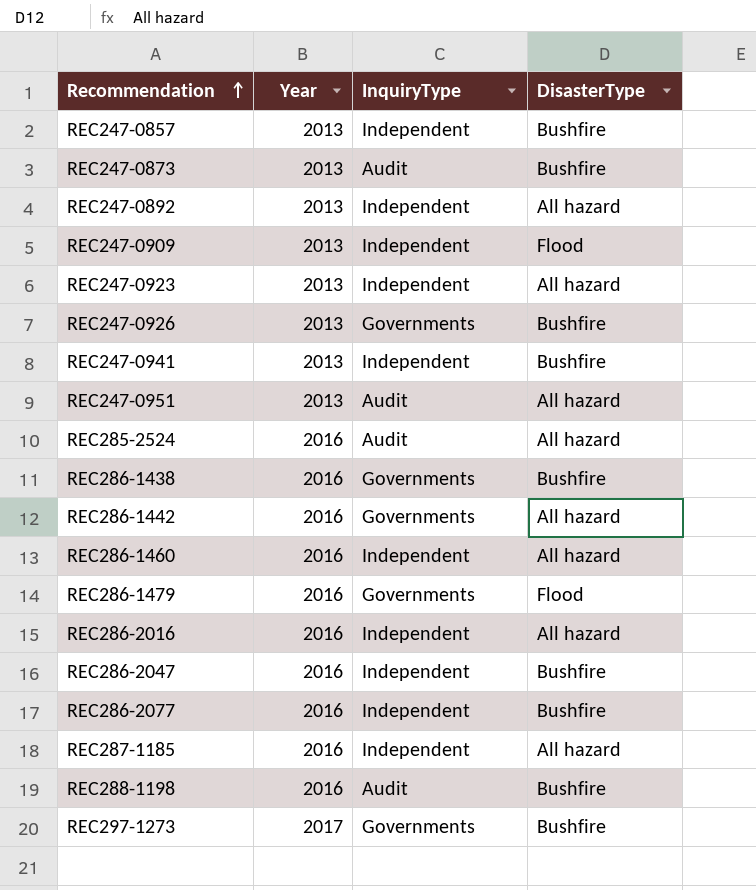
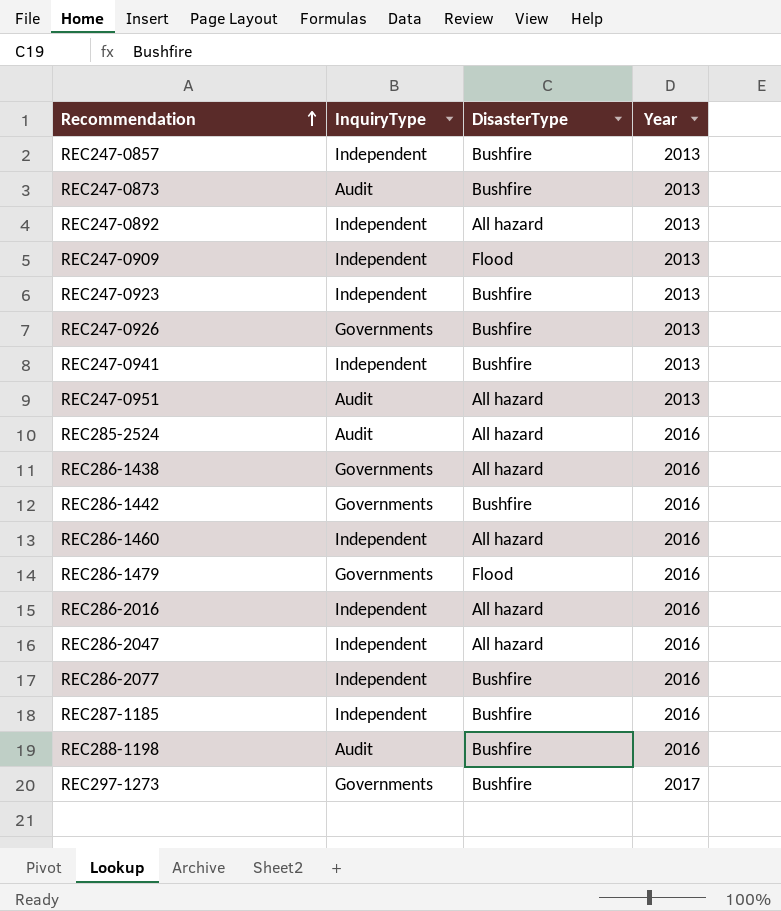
column Year | position: 2 -> 4
REC247-0923 | DisasterType: All hazard -> Bushfire
REC286-1438 | DisasterType: Bushfire -> All hazard
REC286-1442 | DisasterType: All hazard -> Bushfire
REC286-2047 | DisasterType: Bushfire -> All hazard
REC287-1185 | DisasterType: All hazard -> Bushfire

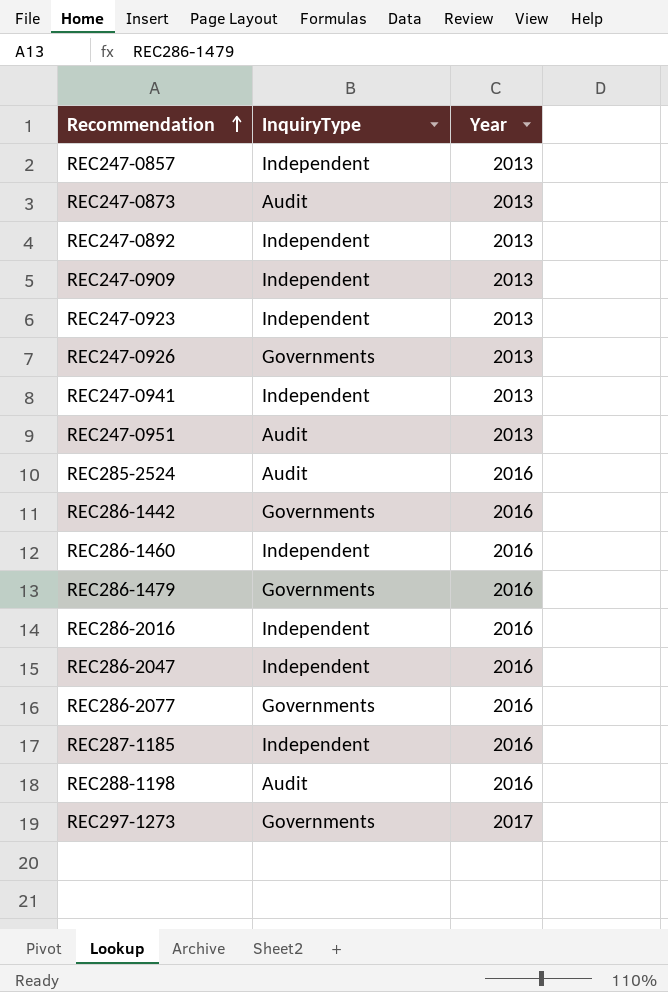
column DisasterType | position: 3 -> none
row REC286-1438: Governments | All hazard | 2016 -> none
REC286-2077 | InquiryType: Independent -> Governments

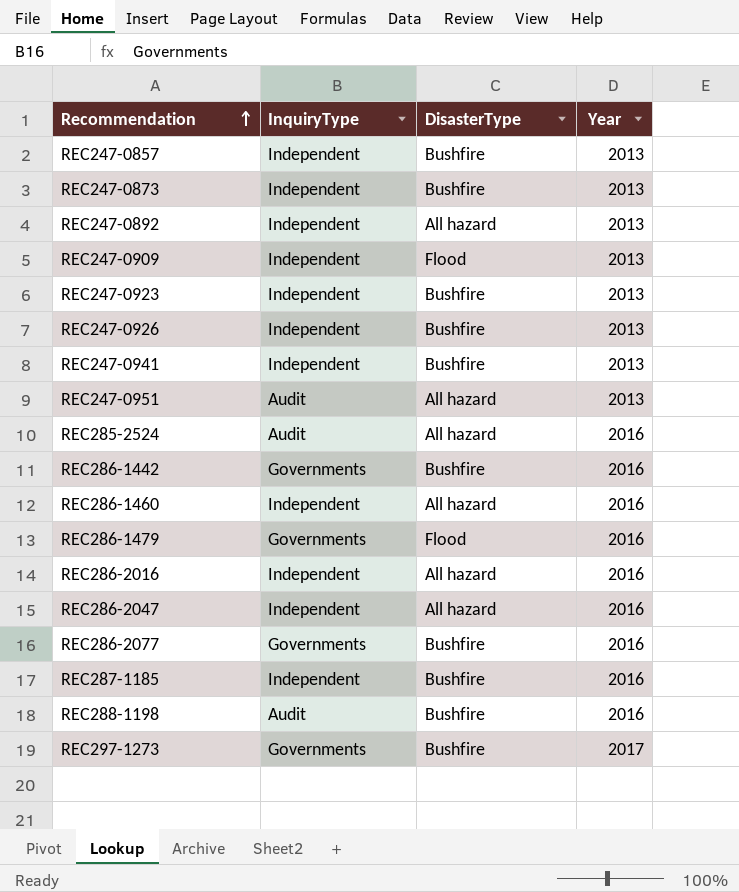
column DisasterType | position: none -> 3
REC247-0873 | InquiryType: Audit -> Independent
REC247-0926 | InquiryType: Governments -> Independent

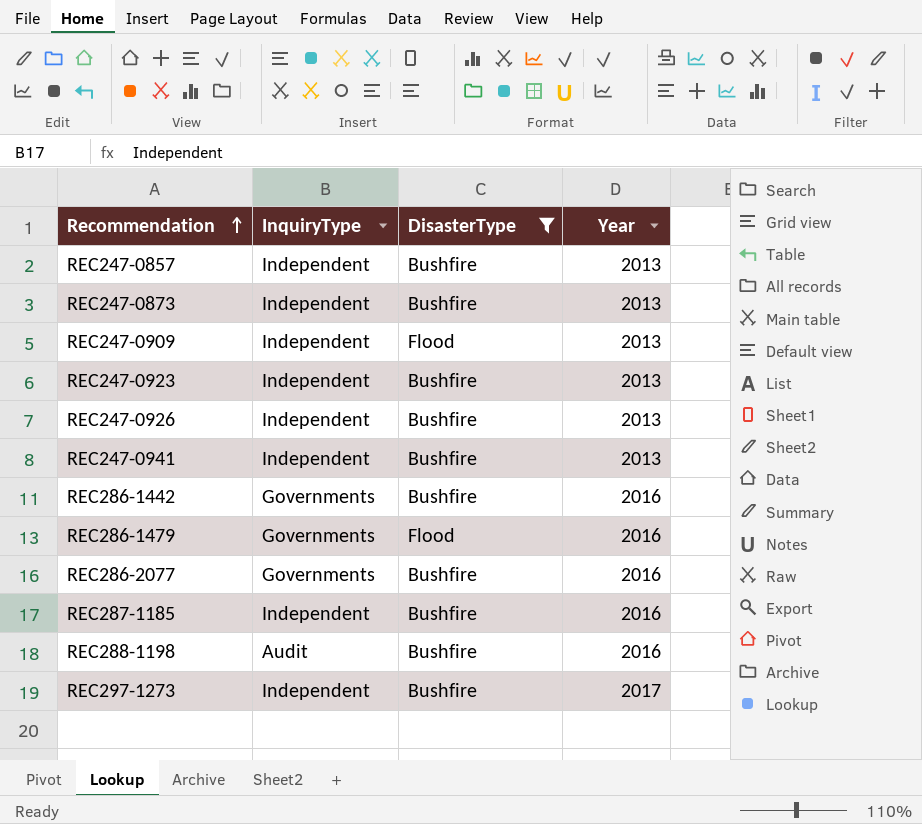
filter: none -> DisasterType != All hazard
REC297-1273 | InquiryType: Governments -> Independent

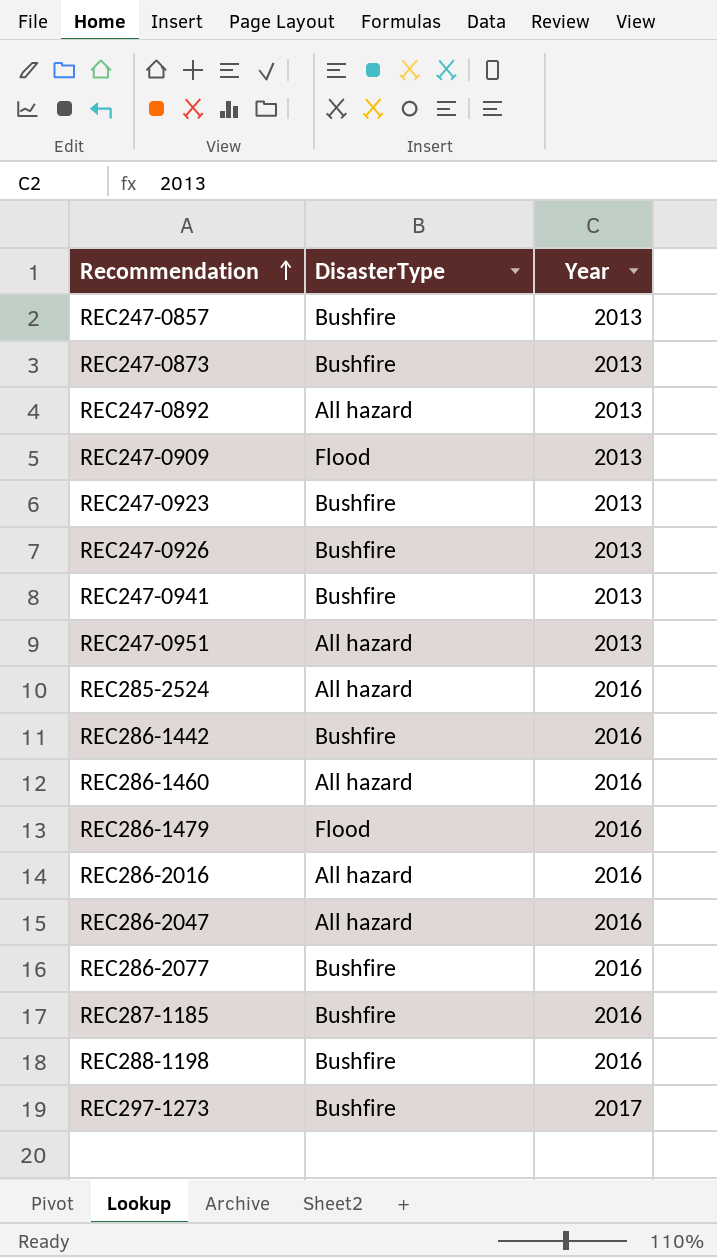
filter: DisasterType != All hazard -> none
column InquiryType | position: 2 -> none

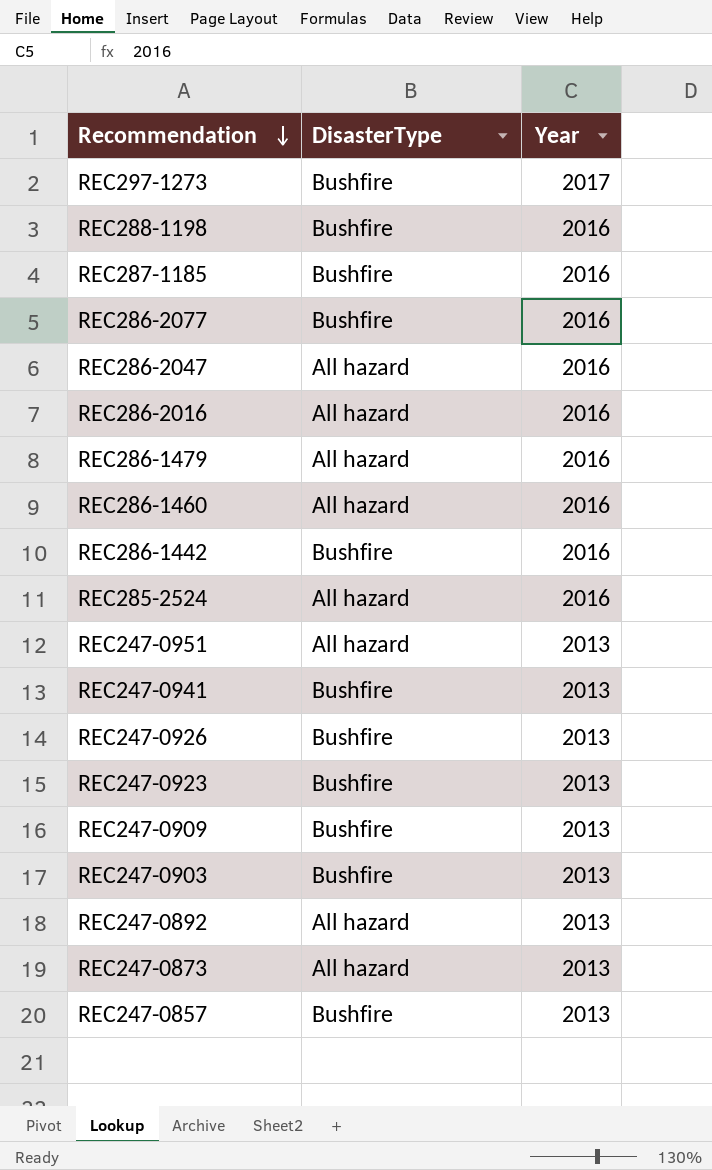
row order: Recommendation ascending -> Recommendation descending
REC286-1479 | DisasterType: Flood -> All hazard
REC247-0909 | DisasterType: Flood -> Bushfire
row REC247-0903: none -> Bushfire | 2013
REC247-0873 | DisasterType: Bushfire -> All hazard

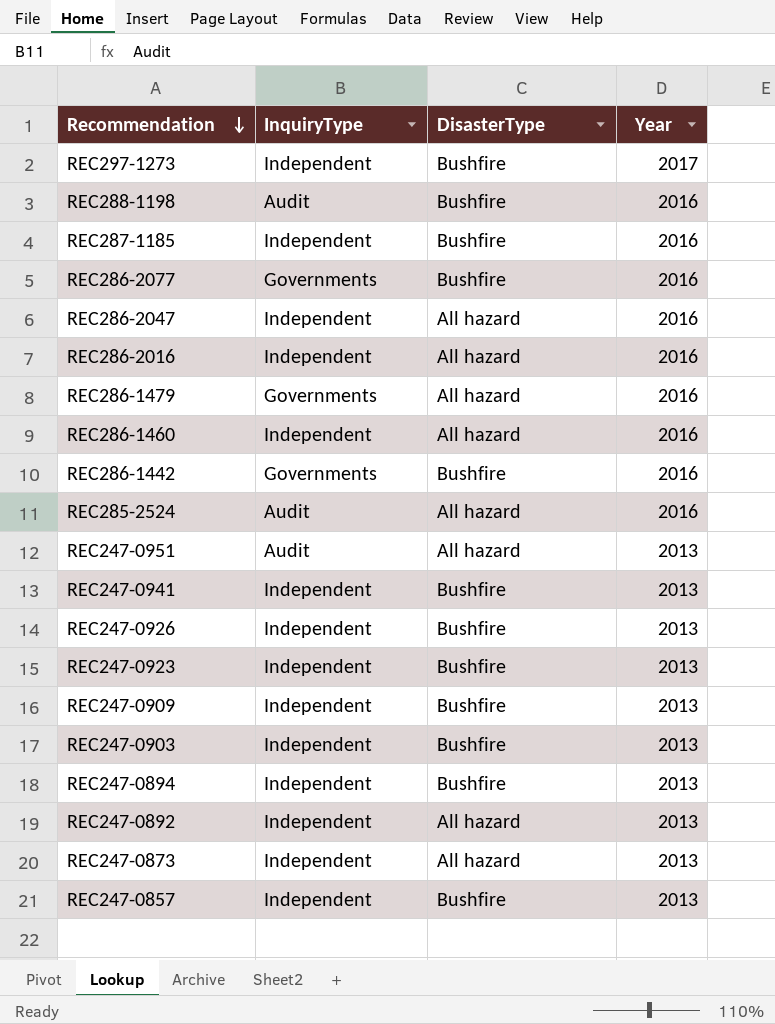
column InquiryType | position: none -> 2
row REC247-0894: none -> Independent | Bushfire | 2013

